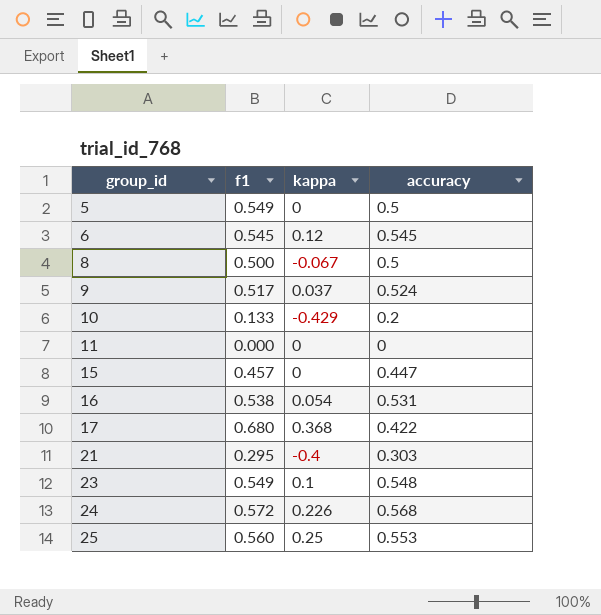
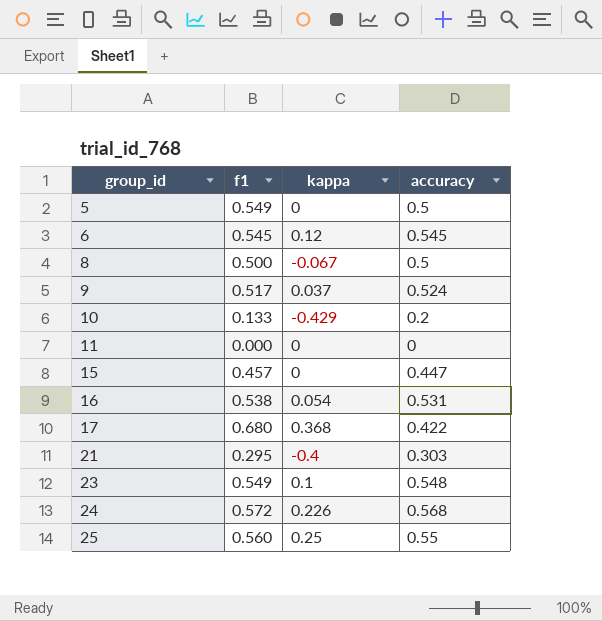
25 | accuracy: 0.553 -> 0.55

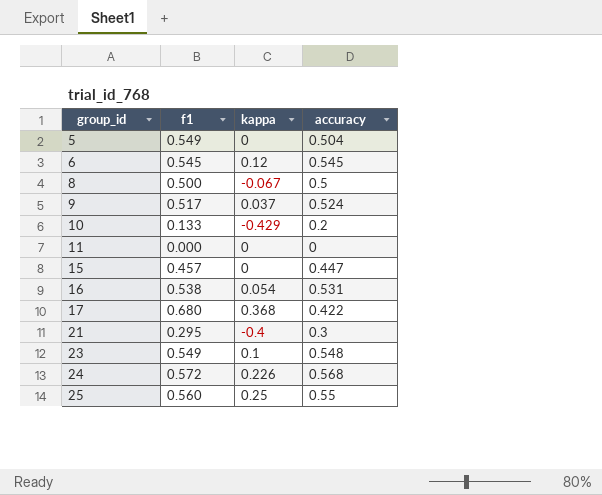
5 | accuracy: 0.5 -> 0.504
21 | accuracy: 0.303 -> 0.3

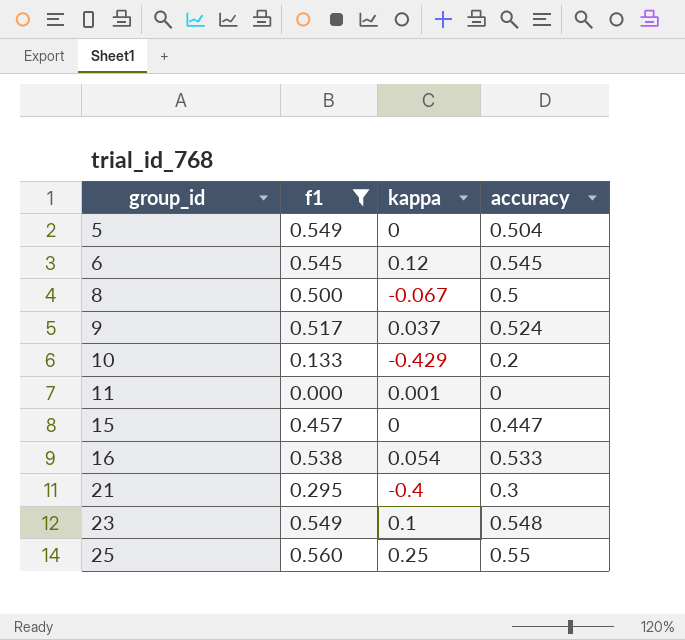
filter: none -> f1 <= 0.560
11 | kappa: 0 -> 0.001
16 | accuracy: 0.531 -> 0.533

